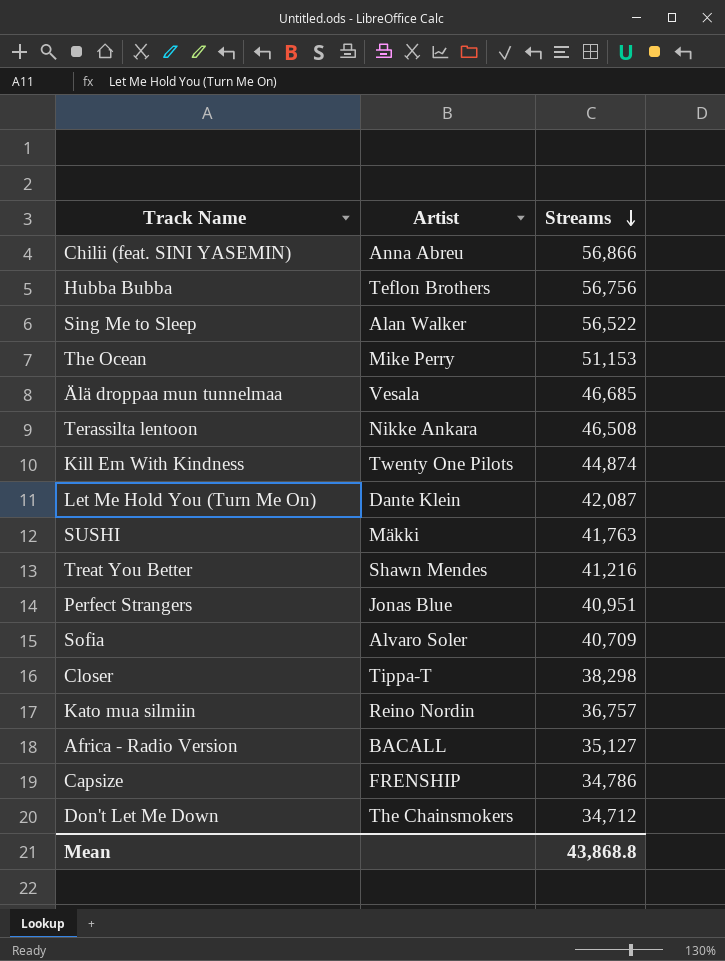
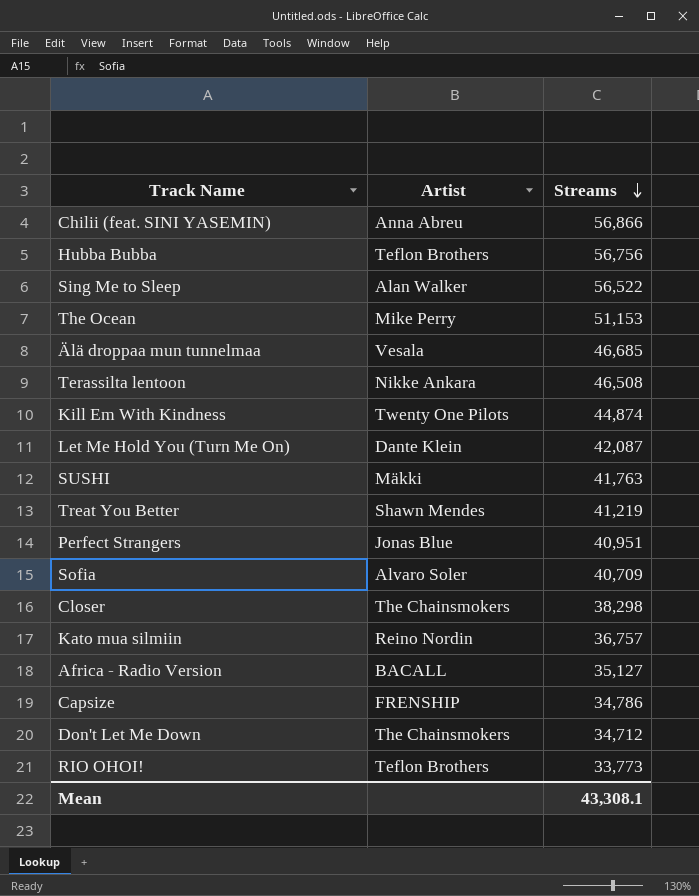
Treat You Better | Streams: 41,216 -> 41,219
Closer | Artist: Tippa-T -> The Chainsmokers
row RIO OHOI!: none -> Teflon Brothers | 33,773
Mean | Streams: 43,868.8 -> 43,308.1

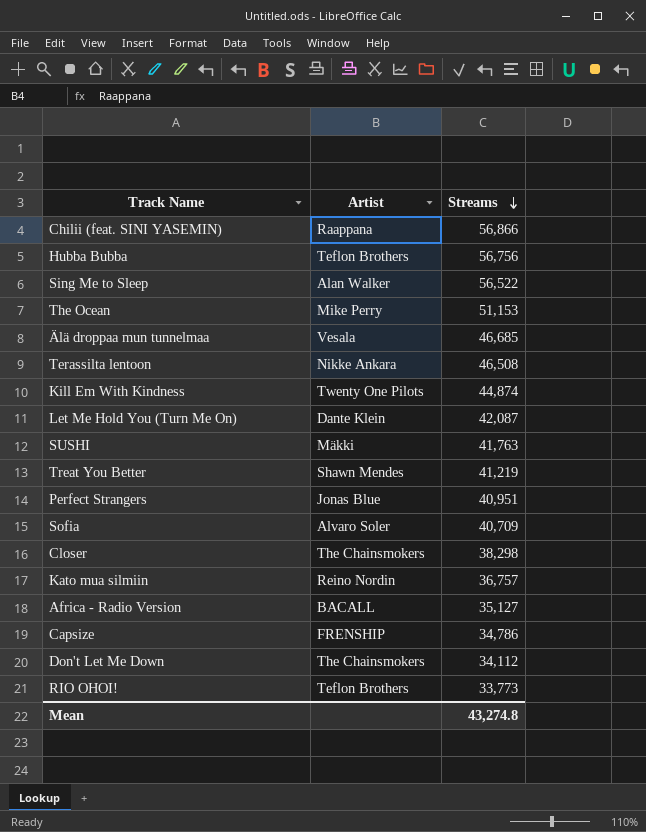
Chilii (feat. SINI YASEMIN) | Artist: Anna Abreu -> Raappana
Don't Let Me Down | Streams: 34,712 -> 34,112
Mean | Streams: 43,308.1 -> 43,274.8

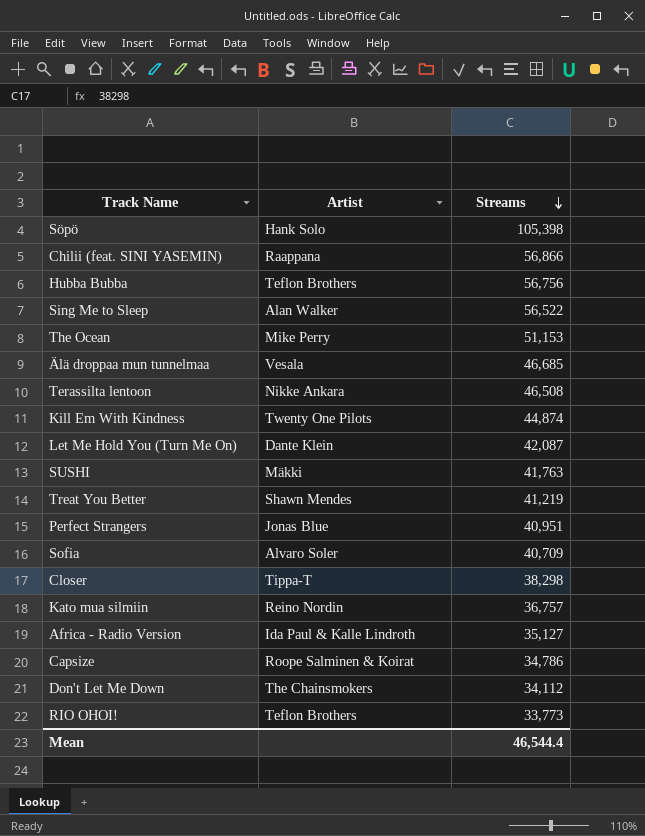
row Söpö: none -> Hank Solo | 105,398
Closer | Artist: The Chainsmokers -> Tippa-T
Africa - Radio Version | Artist: BACALL -> Ida Paul & Kalle Lindroth
Capsize | Artist: FRENSHIP -> Roope Salminen & Koirat
Mean | Streams: 43,274.8 -> 46,544.4

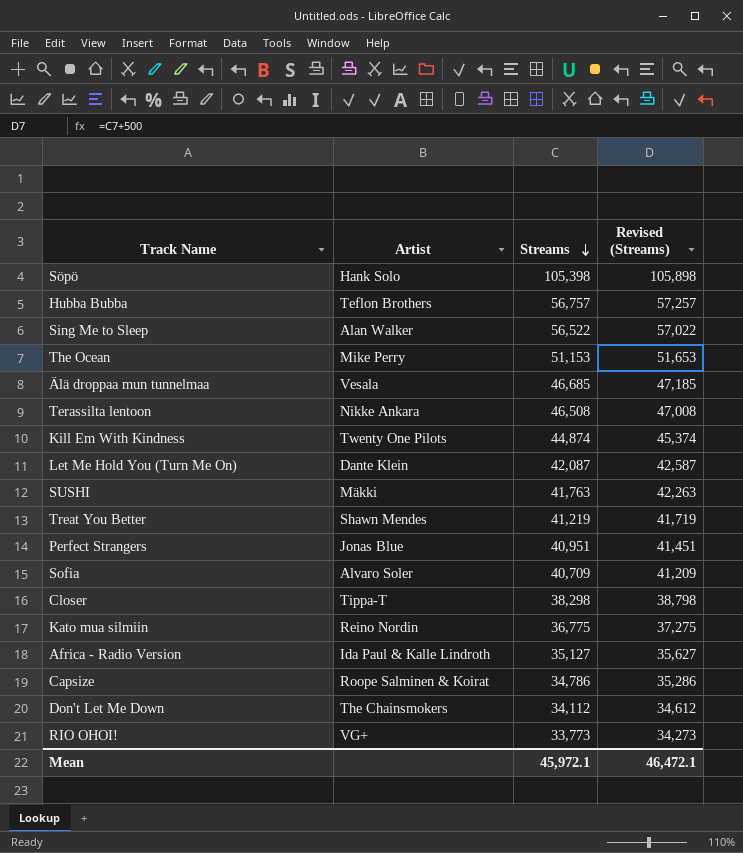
column Revised (Streams) | formula: none -> [Streams] + 500
row Chilii (feat. SINI YASEMIN): Raappana | 56,866 -> none
Hubba Bubba | Streams: 56,756 -> 56,757
Kato mua silmiin | Streams: 36,757 -> 36,775
RIO OHOI! | Artist: Teflon Brothers -> VG+
Mean | Streams: 46,544.4 -> 45,972.1

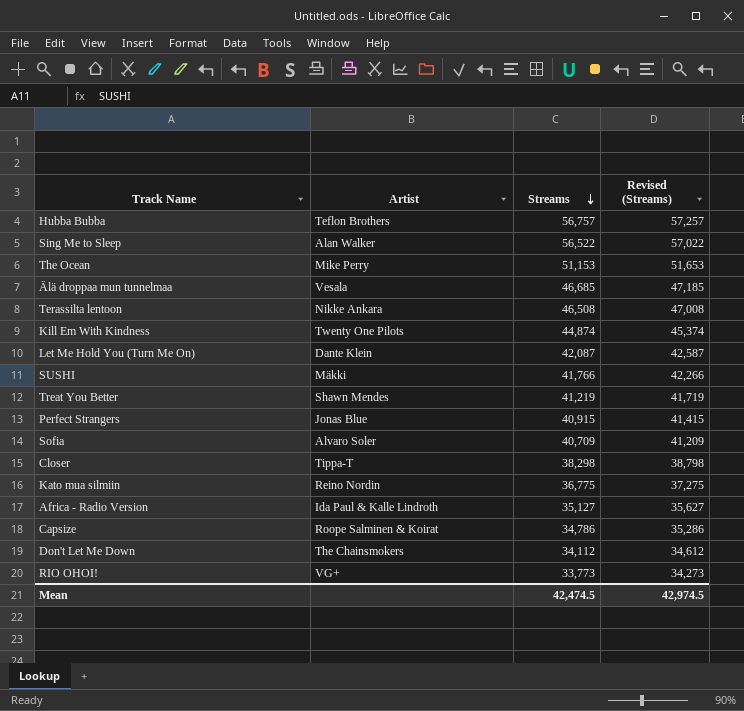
row Söpö: Hank Solo | 105,398 | 105,898 -> none
SUSHI | Streams: 41,763 -> 41,766
SUSHI | Revised (Streams): 42,263 -> 42,266
Perfect Strangers | Streams: 40,951 -> 40,915
Perfect Strangers | Revised (Streams): 41,451 -> 41,415
Mean | Streams: 45,972.1 -> 42,474.5
Mean | Revised (Streams): 46,472.1 -> 42,974.5

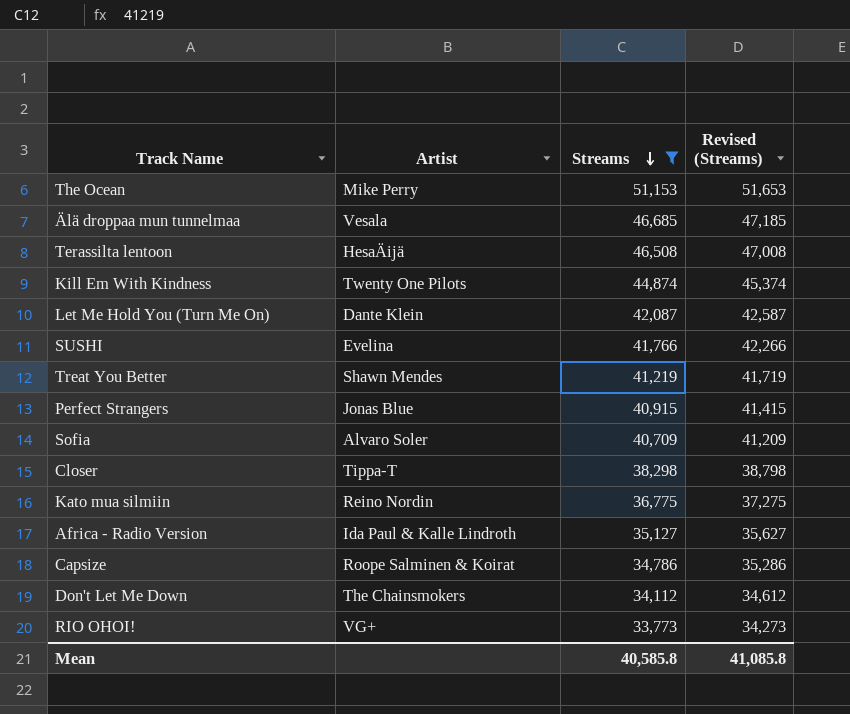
filter: none -> Streams <= 51,153
Terassilta lentoon | Artist: Nikke Ankara -> HesaÄijä
SUSHI | Artist: Mäkki -> Evelina
Mean | Streams: 42,474.5 -> 40,585.8
Mean | Revised (Streams): 42,974.5 -> 41,085.8

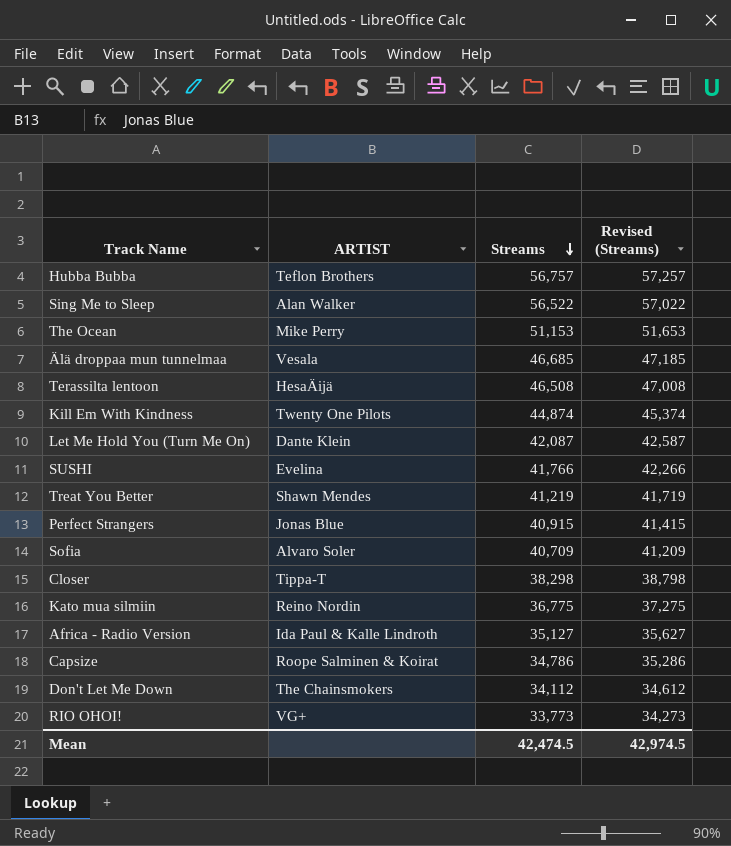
filter: Streams <= 51,153 -> none
column name: Artist -> ARTIST
Mean | Streams: 40,585.8 -> 42,474.5
Mean | Revised (Streams): 41,085.8 -> 42,974.5

